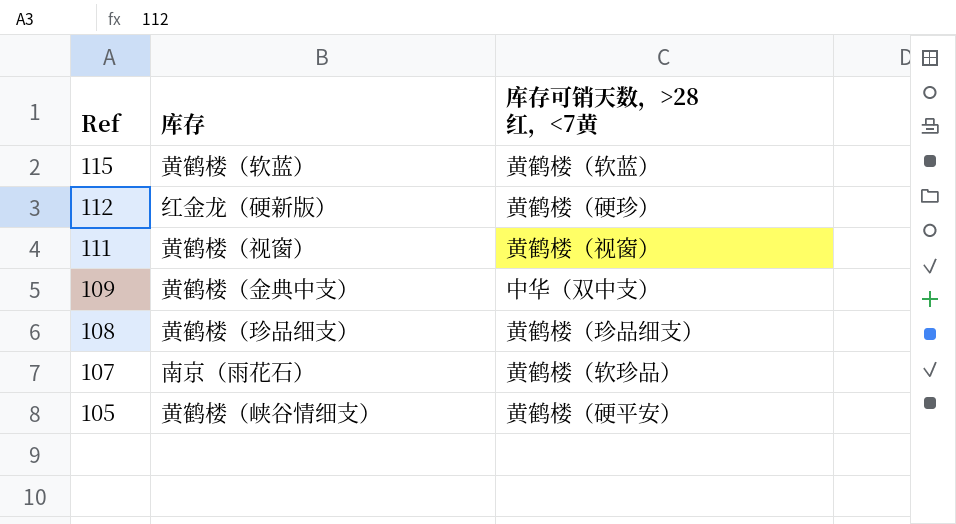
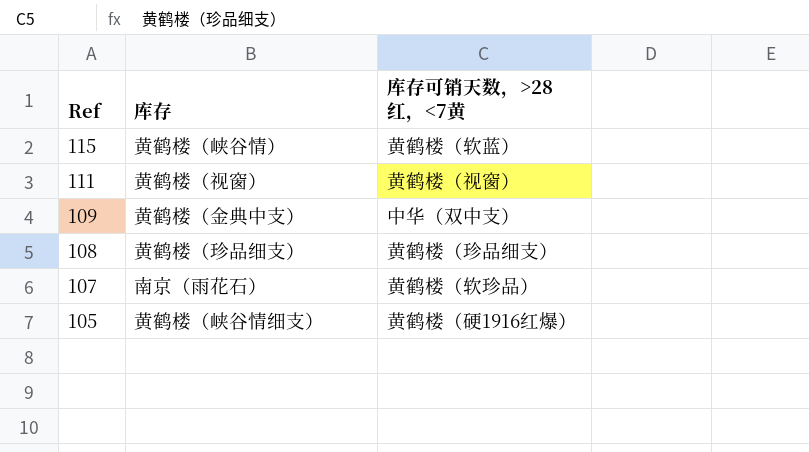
row 112: 红金龙（硬新版） | 黄鹤楼（硬珍） -> none
115 | 库存: 黄鹤楼（软蓝） -> 黄鹤楼（峡谷情）
105 | 库存可销天数，>28红，<7黄: 黄鹤楼（硬平安） -> 黄鹤楼（硬1916红爆）

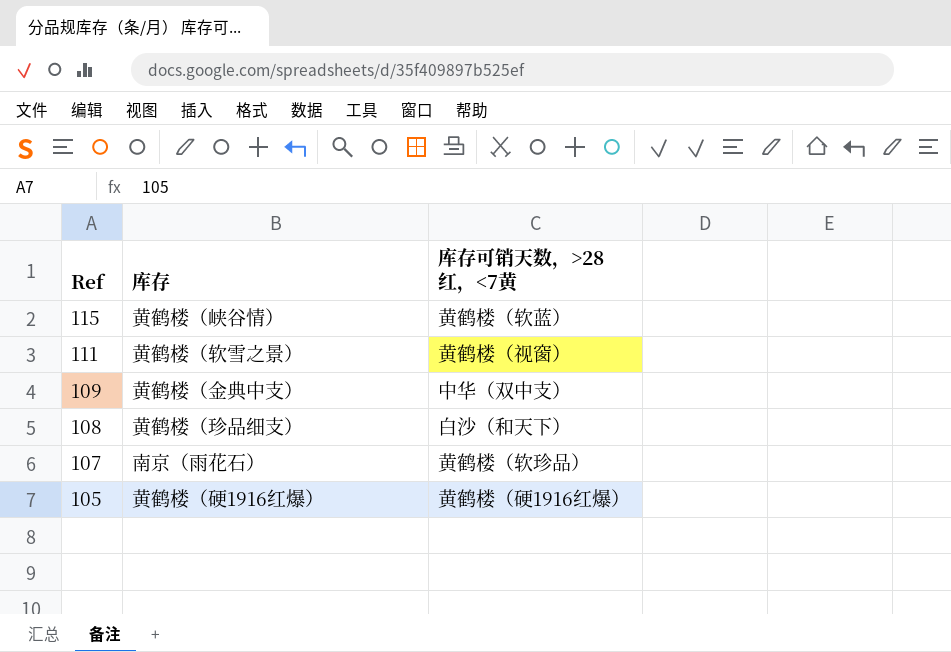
111 | 库存: 黄鹤楼（视窗） -> 黄鹤楼（软雪之景）
108 | 库存可销天数，>28红，<7黄: 黄鹤楼（珍品细支） -> 白沙（和天下）
105 | 库存: 黄鹤楼（峡谷情细支） -> 黄鹤楼（硬1916红爆）

